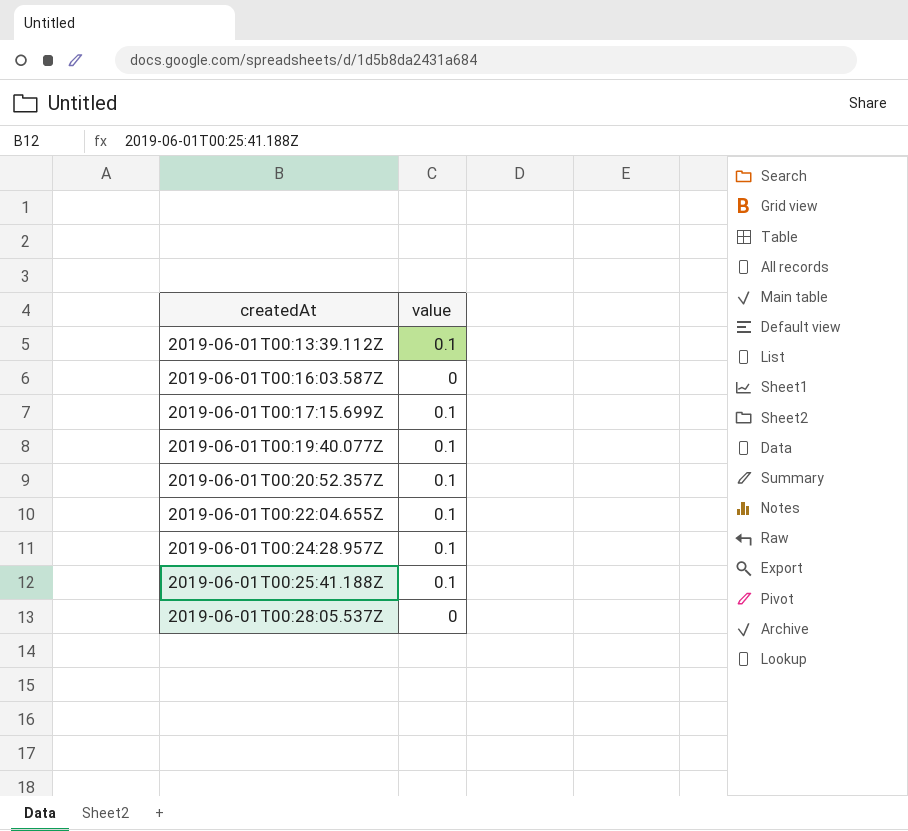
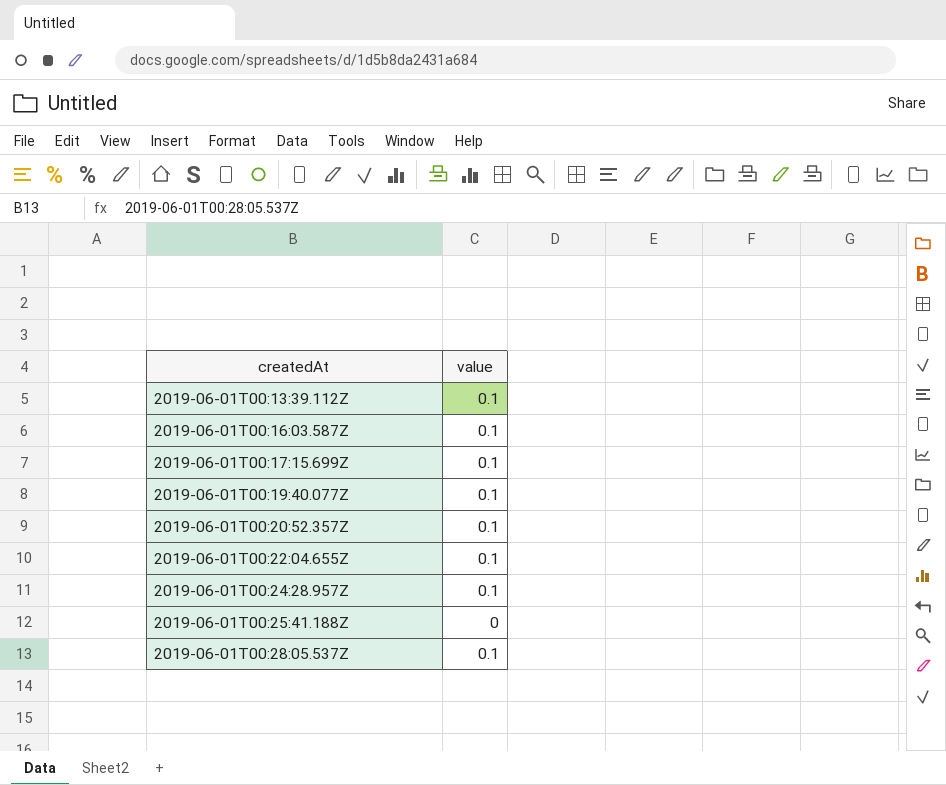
2019-06-01T00:16:03.587Z | value: 0 -> 0.1
2019-06-01T00:25:41.188Z | value: 0.1 -> 0
2019-06-01T00:28:05.537Z | value: 0 -> 0.1

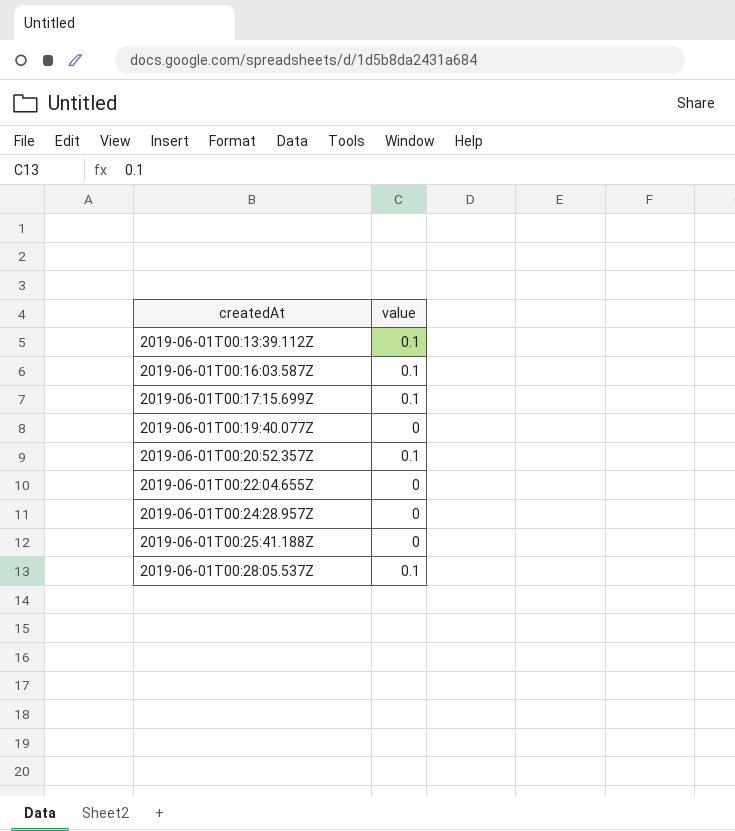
2019-06-01T00:19:40.077Z | value: 0.1 -> 0
2019-06-01T00:22:04.655Z | value: 0.1 -> 0
2019-06-01T00:24:28.957Z | value: 0.1 -> 0

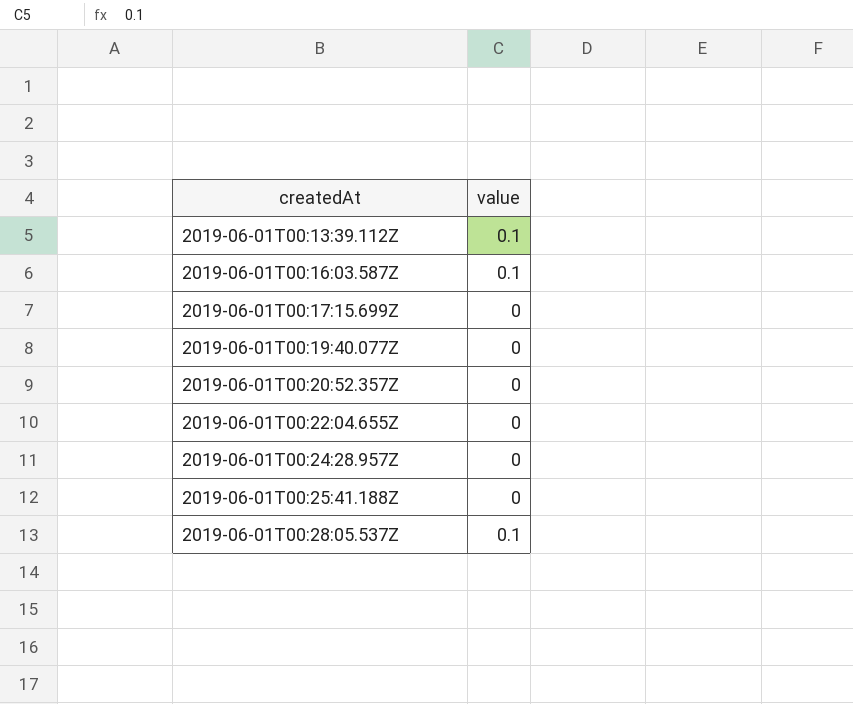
2019-06-01T00:17:15.699Z | value: 0.1 -> 0
2019-06-01T00:20:52.357Z | value: 0.1 -> 0

